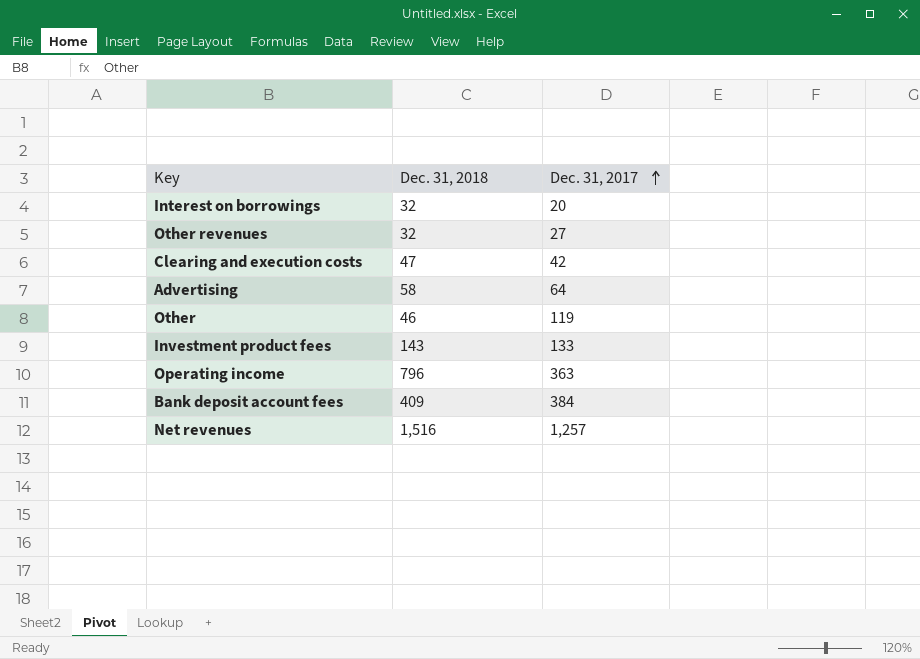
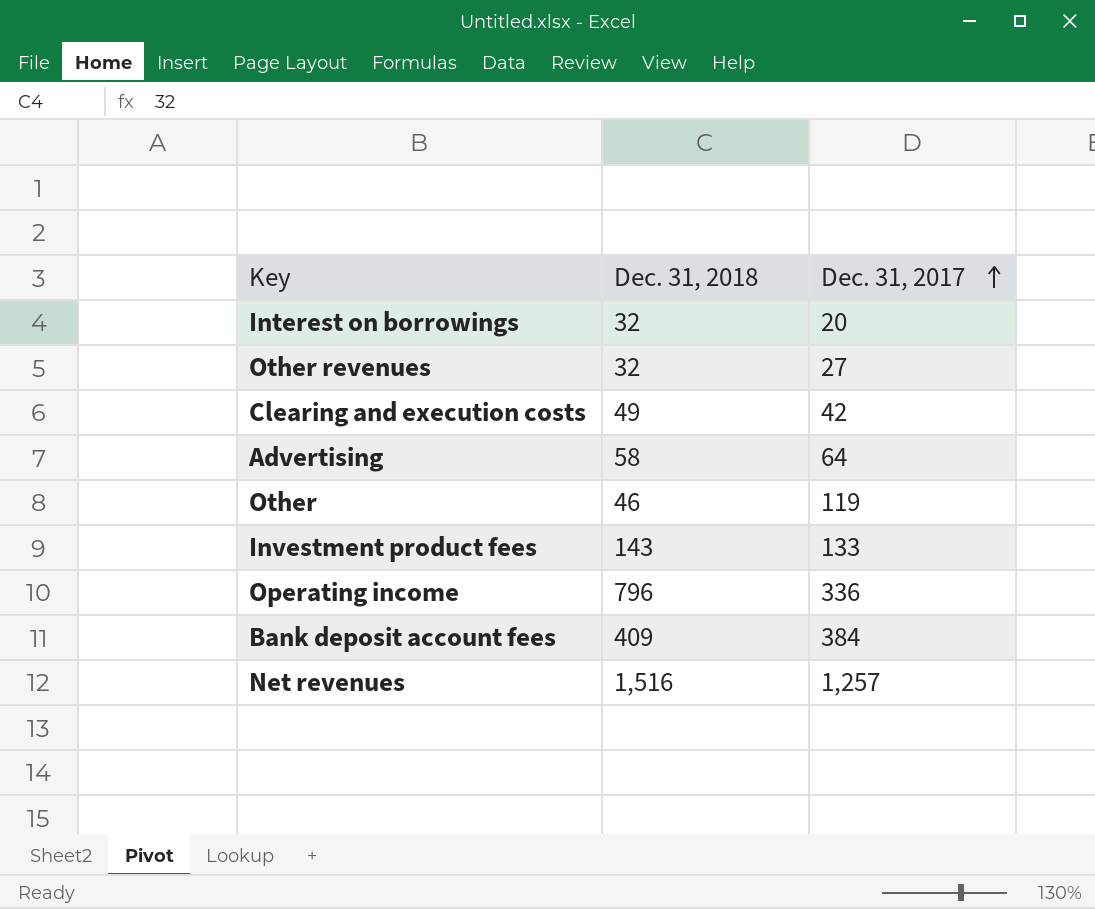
Clearing and execution costs | Dec. 31, 2018: 47 -> 49
Operating income | Dec. 31, 2017: 363 -> 336

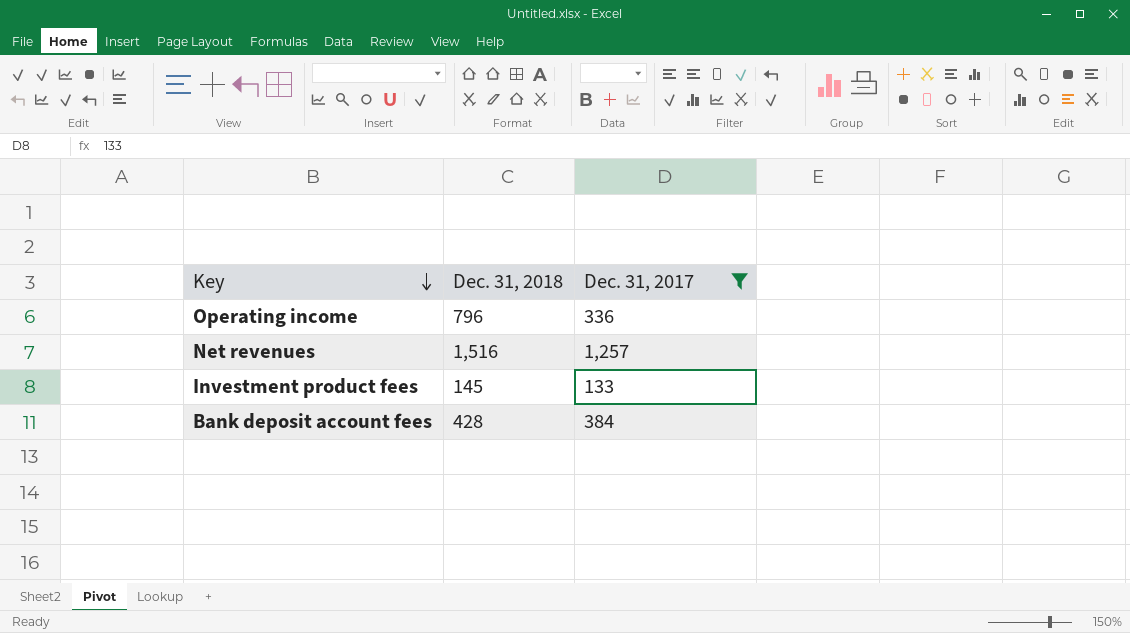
filter: none -> Dec. 31, 2017 >= 133
row order: Dec. 31, 2017 ascending -> Key descending
Investment product fees | Dec. 31, 2018: 143 -> 145
Bank deposit account fees | Dec. 31, 2018: 409 -> 428

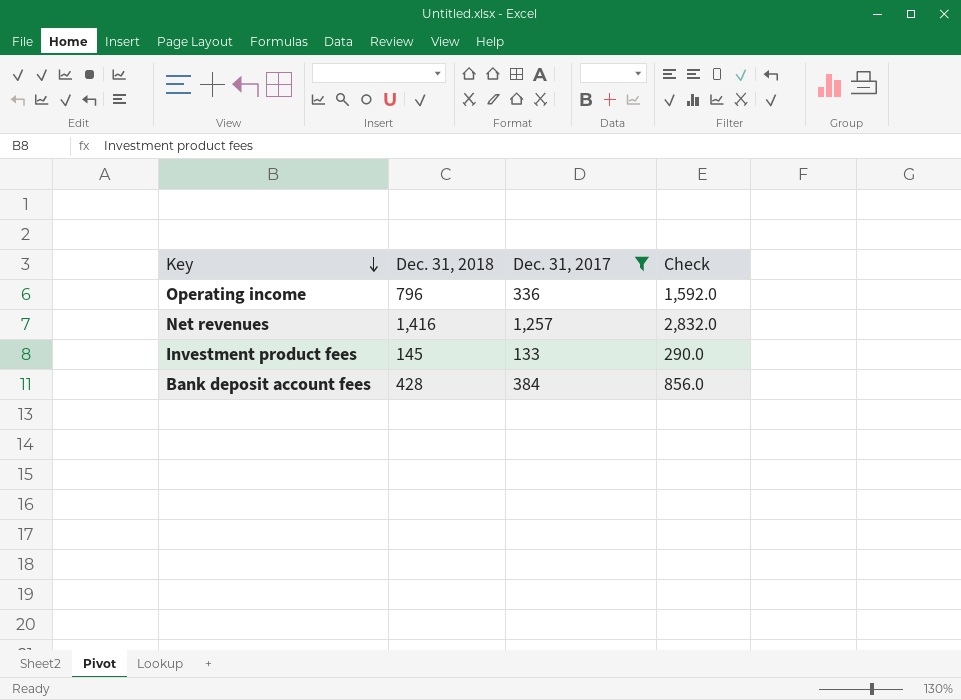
column Check | formula: none -> [Dec. 31, 2018] * 2
Net revenues | Dec. 31, 2018: 1,516 -> 1,416

